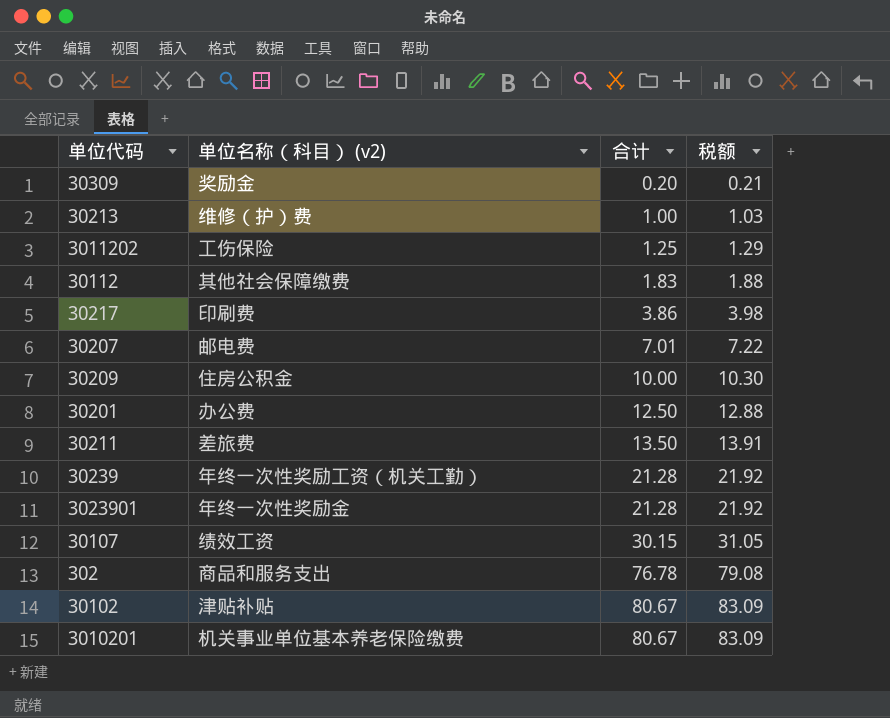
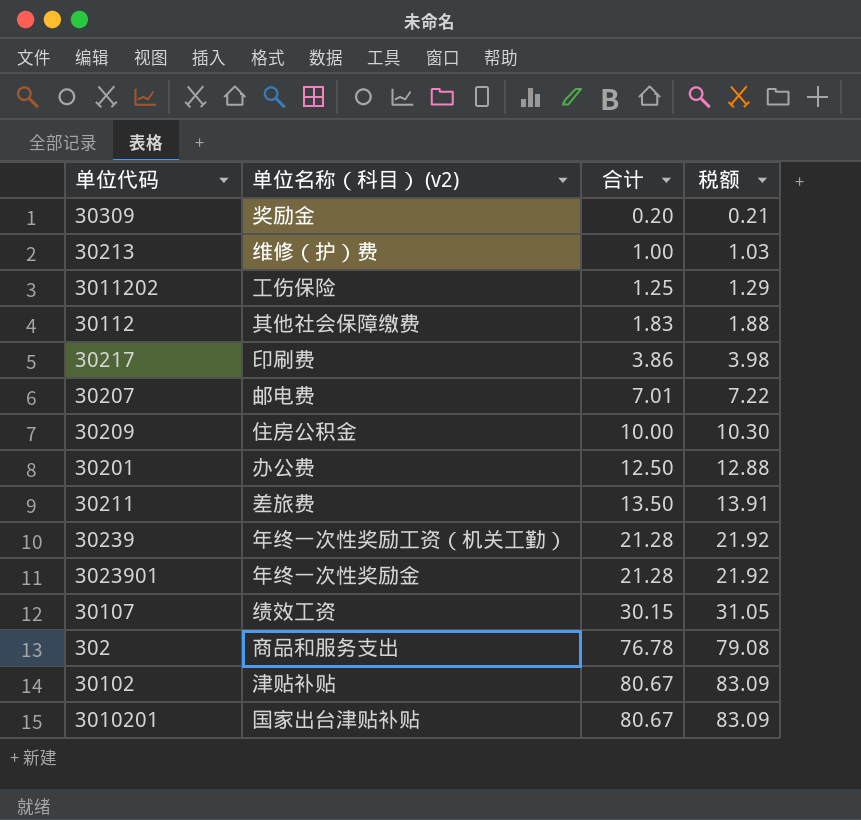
3010201 | 单位名称（科目） (v2): 机关事业单位基本养老保险缴费 -> 国家出台津贴补贴

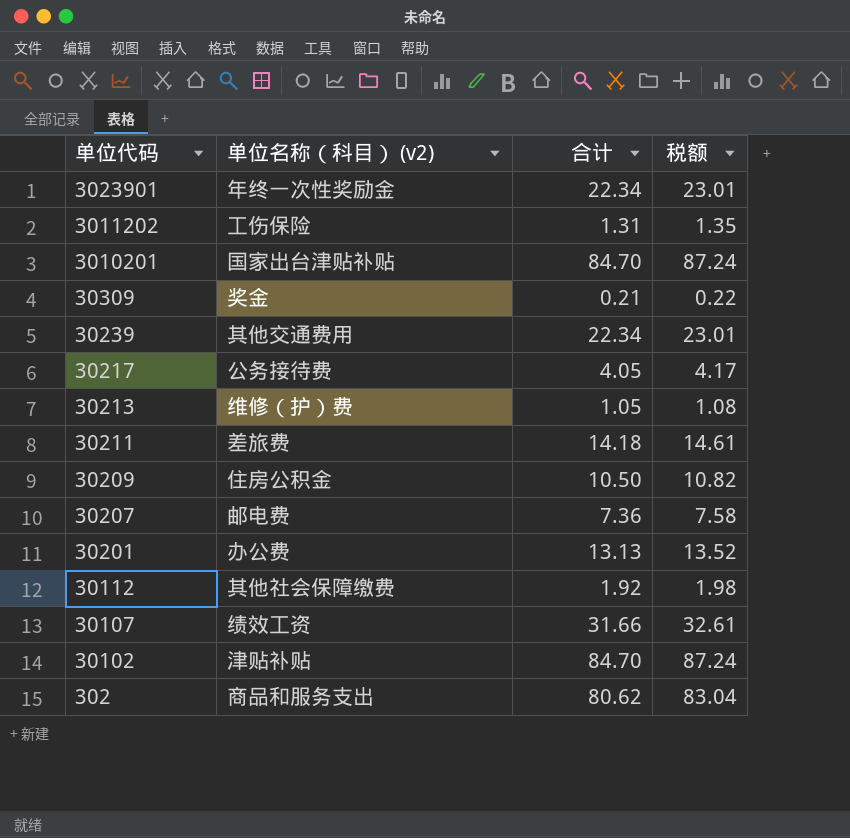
row order: 合计 ascending -> 单位代码 descending
3023901 | 合计: 21.28 -> 22.34
3023901 | 税额: 21.92 -> 23.01
3011202 | 合计: 1.25 -> 1.31
3011202 | 税额: 1.29 -> 1.35
3010201 | 合计: 80.67 -> 84.70
3010201 | 税额: 83.09 -> 87.24
30309 | 单位名称（科目） (v2): 奖励金 -> 奖金
30309 | 合计: 0.20 -> 0.21
30309 | 税额: 0.21 -> 0.22
30239 | 单位名称（科目） (v2): 年终一次性奖励工资（机关工勤） -> 其他交通费用
30239 | 合计: 21.28 -> 22.34
30239 | 税额: 21.92 -> 23.01
30217 | 单位名称（科目） (v2): 印刷费 -> 公务接待费
30217 | 合计: 3.86 -> 4.05
30217 | 税额: 3.98 -> 4.17
30213 | 合计: 1.00 -> 1.05
30213 | 税额: 1.03 -> 1.08
30211 | 合计: 13.50 -> 14.18
30211 | 税额: 13.91 -> 14.61
30209 | 合计: 10.00 -> 10.50
30209 | 税额: 10.30 -> 10.82
30207 | 合计: 7.01 -> 7.36
30207 | 税额: 7.22 -> 7.58
30201 | 合计: 12.50 -> 13.13
30201 | 税额: 12.88 -> 13.52
30112 | 合计: 1.83 -> 1.92
30112 | 税额: 1.88 -> 1.98
30107 | 合计: 30.15 -> 31.66
30107 | 税额: 31.05 -> 32.61
30102 | 合计: 80.67 -> 84.70
30102 | 税额: 83.09 -> 87.24
302 | 合计: 76.78 -> 80.62
302 | 税额: 79.08 -> 83.04

